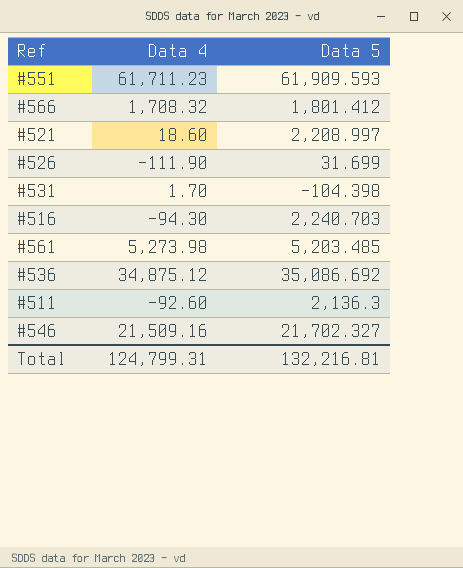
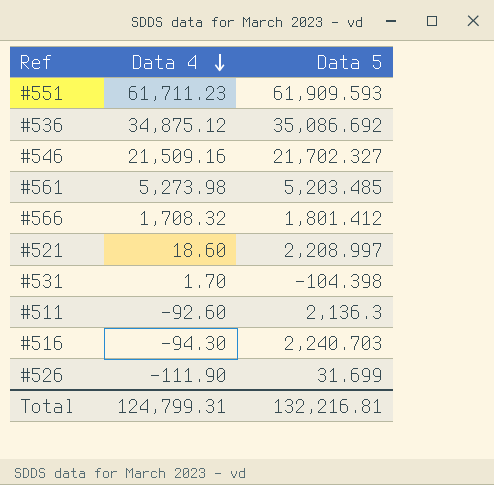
row order: none -> Data 4 descending

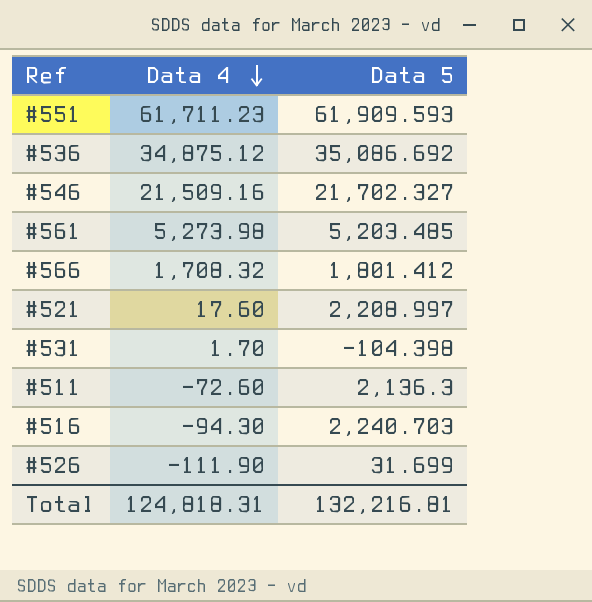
#521 | Data 4: 18.60 -> 17.60
#511 | Data 4: -92.60 -> -72.60
Total | Data 4: 124,799.31 -> 124,818.31

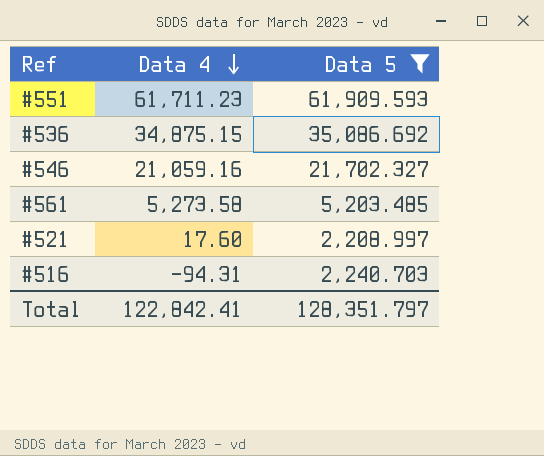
filter: none -> Data 5 >= 2,208.997
#536 | Data 4: 34,875.12 -> 34,875.15
#546 | Data 4: 21,509.16 -> 21,059.16
#561 | Data 4: 5,273.98 -> 5,273.58
#516 | Data 4: -94.30 -> -94.31
Total | Data 4: 124,818.31 -> 122,842.41
Total | Data 5: 132,216.81 -> 128,351.797

